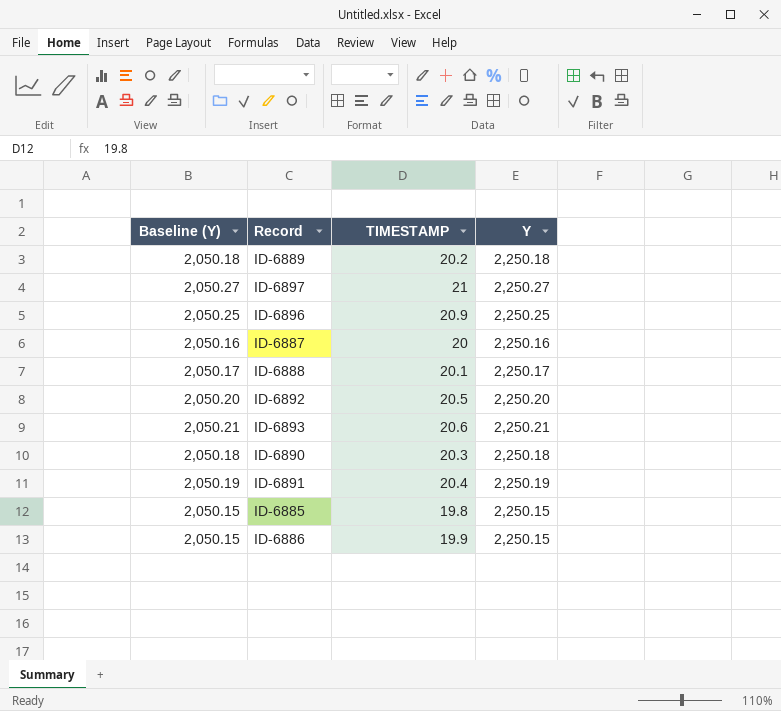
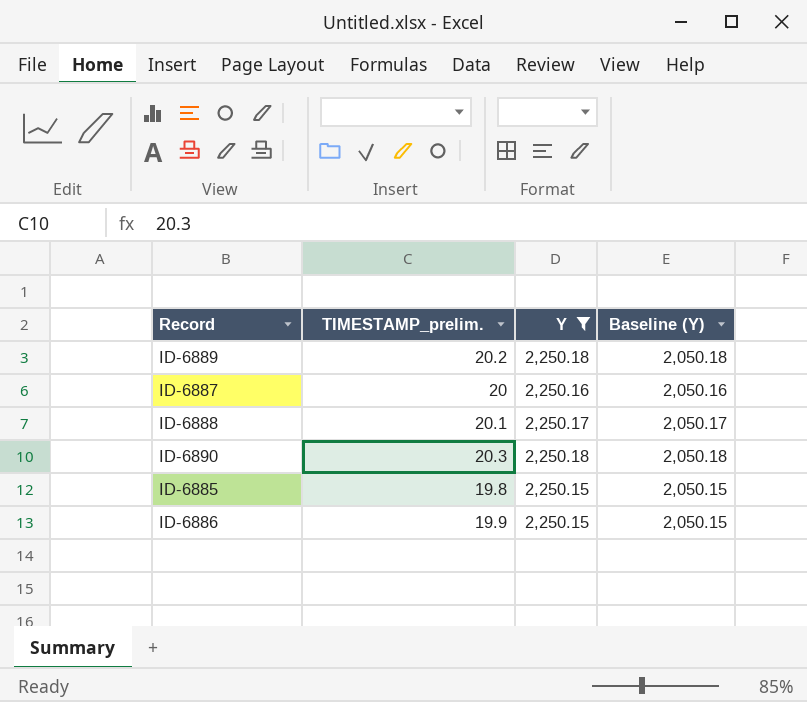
filter: none -> Y <= 2,250.18
column name: TIMESTAMP -> TIMESTAMP_prelim.
column Baseline (Y) | position: 1 -> 4

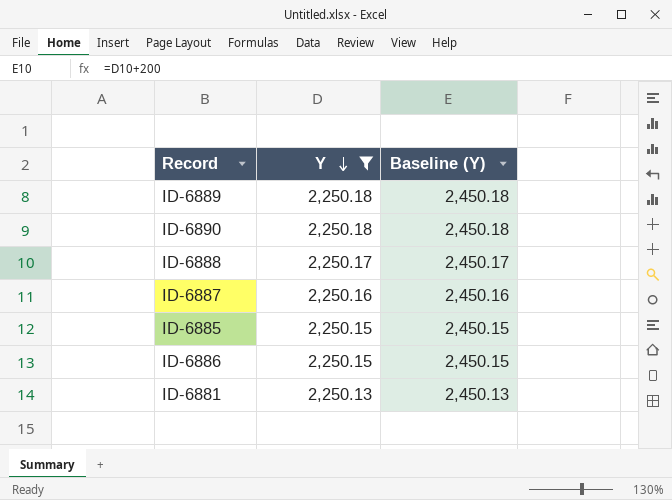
row order: none -> Y descending
column TIMESTAMP_prelim. | position: 2 -> none
column Baseline (Y) | formula: [Y] - 200 -> [Y] + 200
row ID-6881: none -> 2,250.13 | 2,450.13

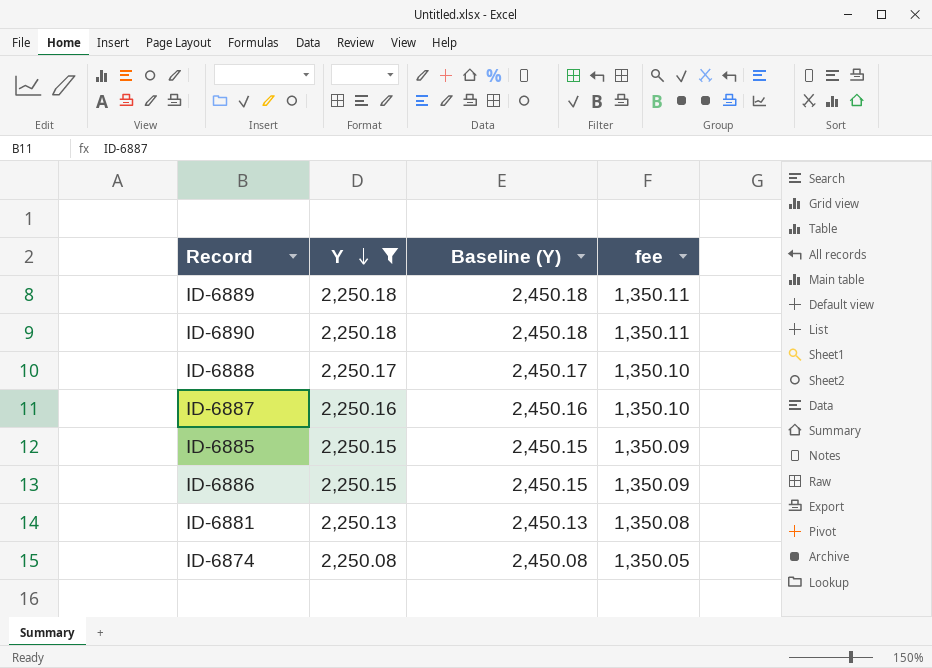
column fee | formula: none -> [Y] * 0.6
row ID-6874: none -> 2,250.08 | 2,450.08 | 1,350.05

